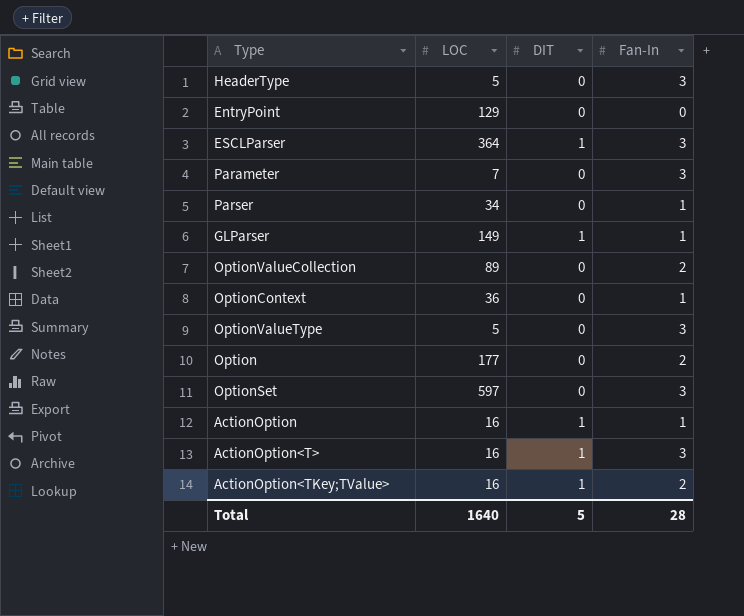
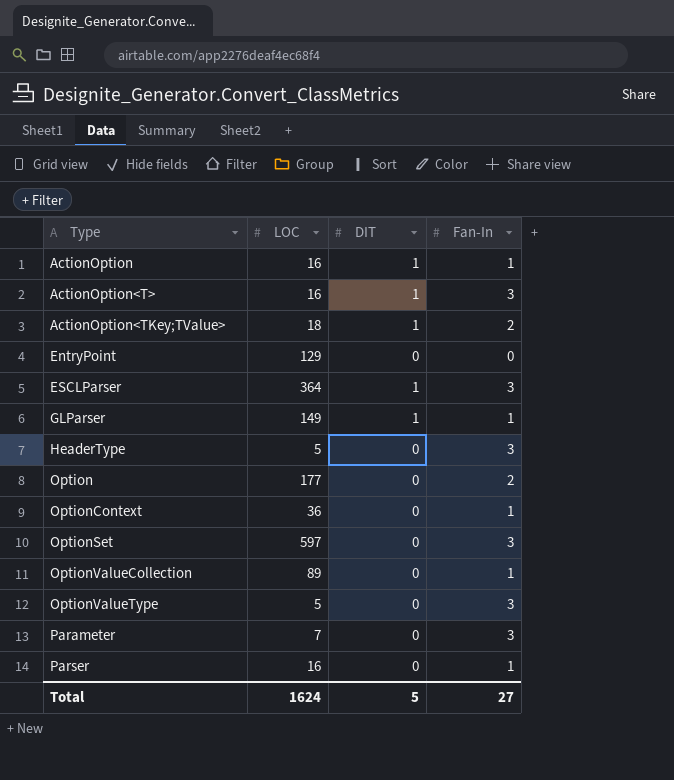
row order: none -> Type ascending
ActionOption<TKey;TValue> | LOC: 16 -> 18
OptionValueCollection | Fan-In: 2 -> 1
Parser | LOC: 34 -> 16
Total | LOC: 1640 -> 1624
Total | Fan-In: 28 -> 27

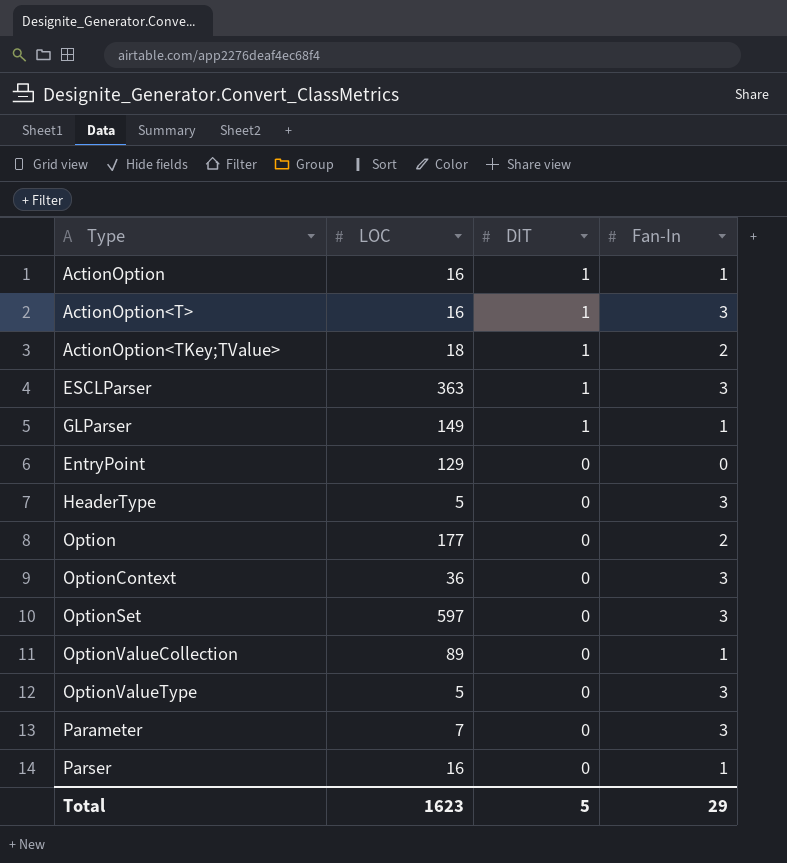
row order: Type ascending -> DIT descending
ESCLParser | LOC: 364 -> 363
OptionContext | Fan-In: 1 -> 3
Total | LOC: 1624 -> 1623
Total | Fan-In: 27 -> 29

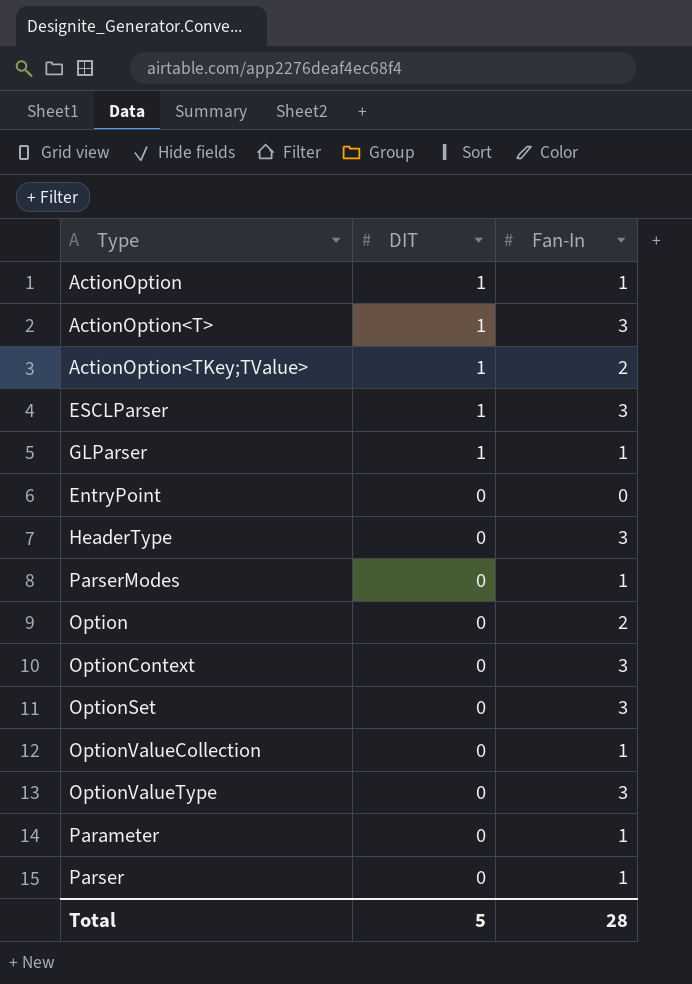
column LOC | position: 2 -> none
row ParserModes: none -> 0 | 1
Parameter | Fan-In: 3 -> 1
Total | Fan-In: 29 -> 28

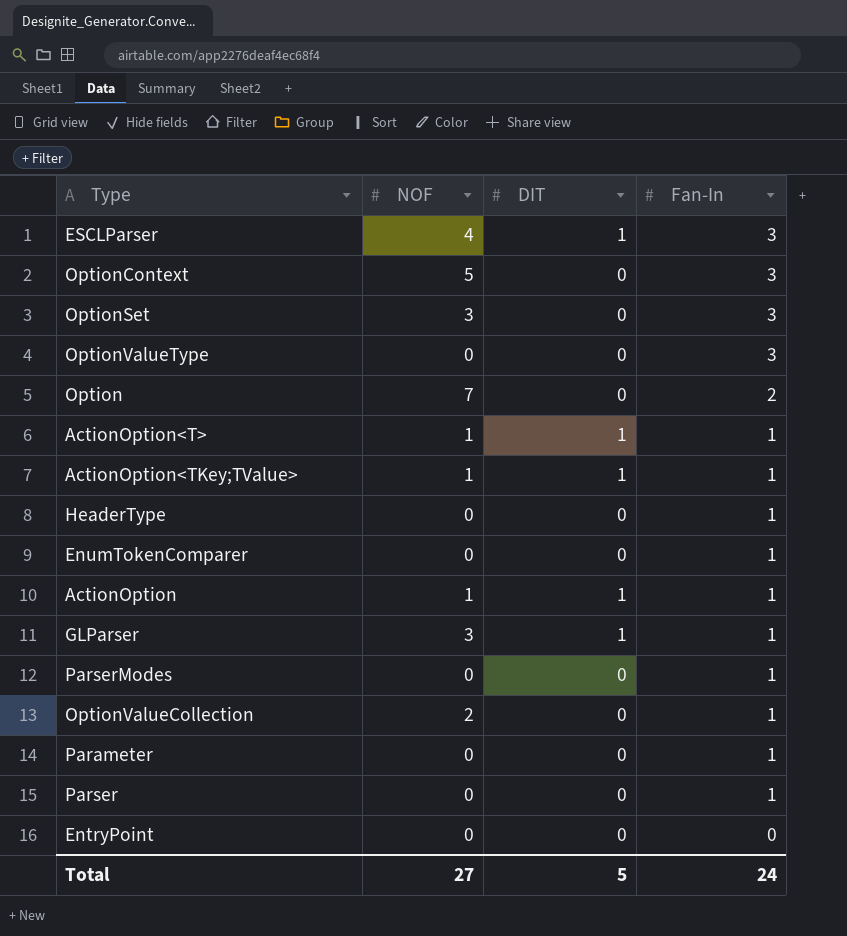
row order: DIT descending -> Fan-In descending
column NOF | position: none -> 2
ActionOption<T> | Fan-In: 3 -> 1
ActionOption<TKey;TValue> | Fan-In: 2 -> 1
HeaderType | Fan-In: 3 -> 1
row EnumTokenComparer: none -> 0 | 0 | 1
Total | Fan-In: 28 -> 24

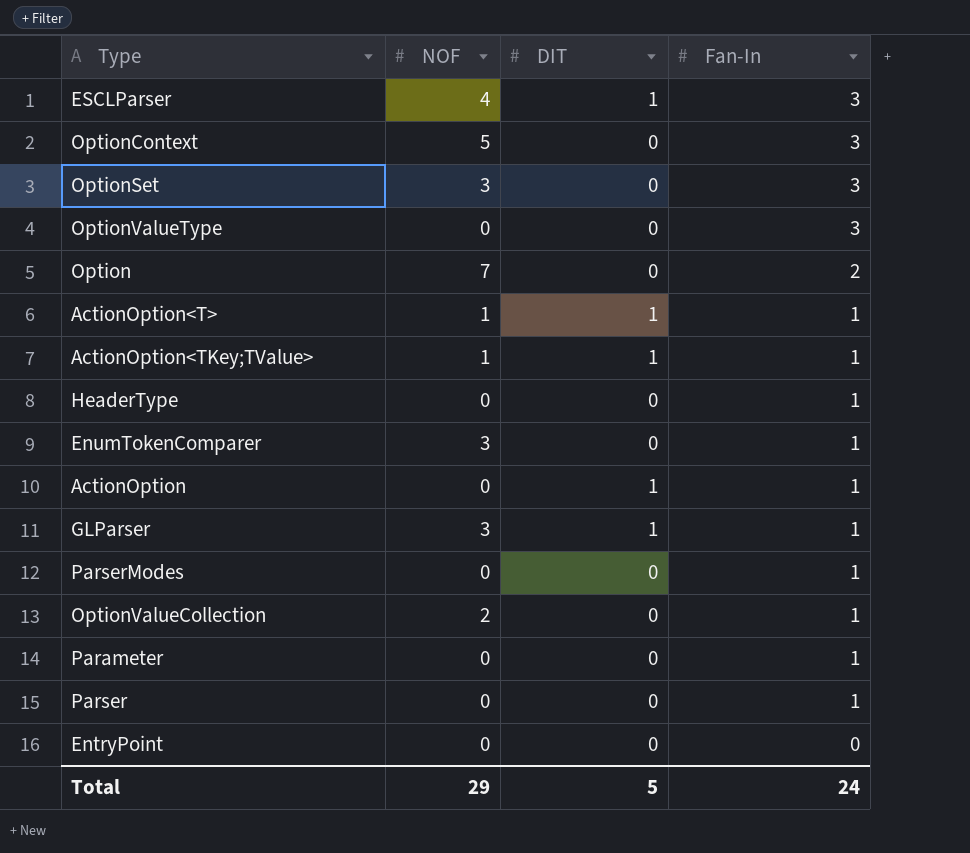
EnumTokenComparer | NOF: 0 -> 3
ActionOption | NOF: 1 -> 0
Total | NOF: 27 -> 29

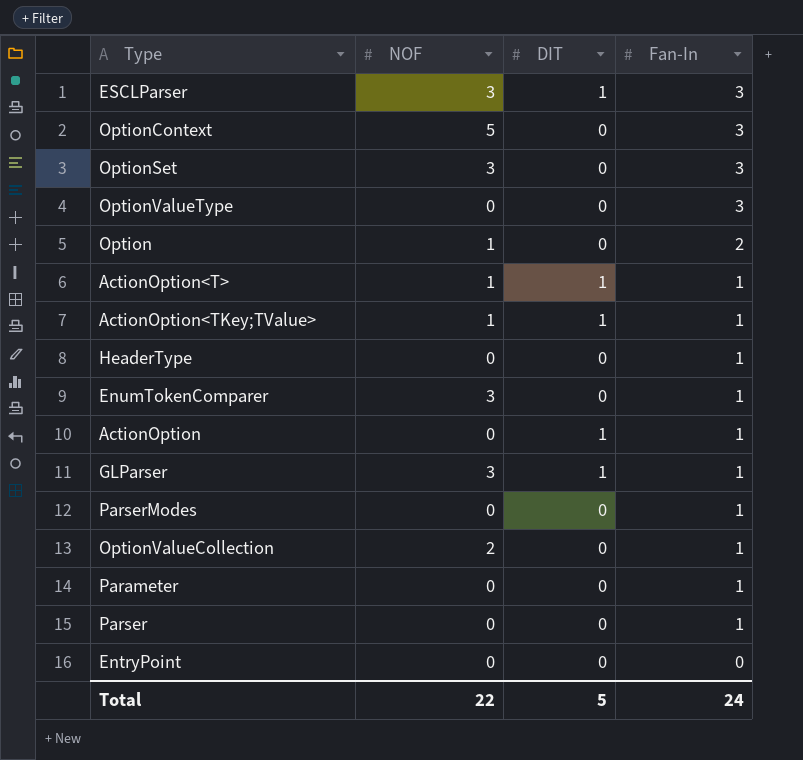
ESCLParser | NOF: 4 -> 3
Option | NOF: 7 -> 1
Total | NOF: 29 -> 22

